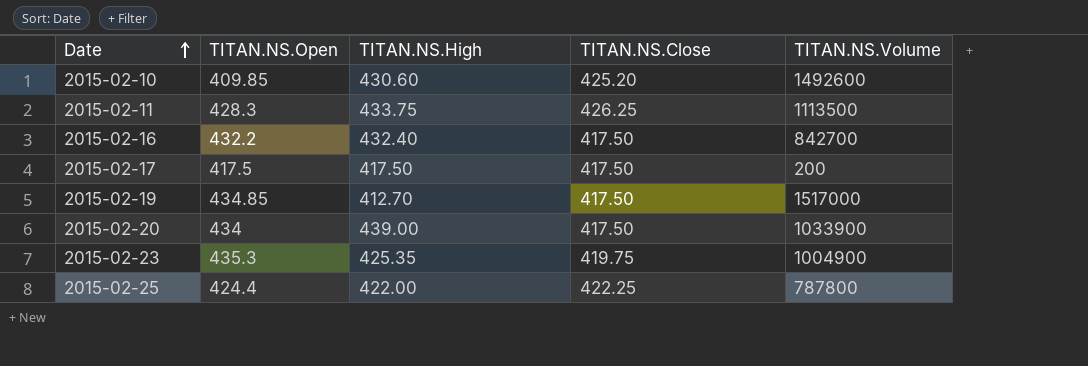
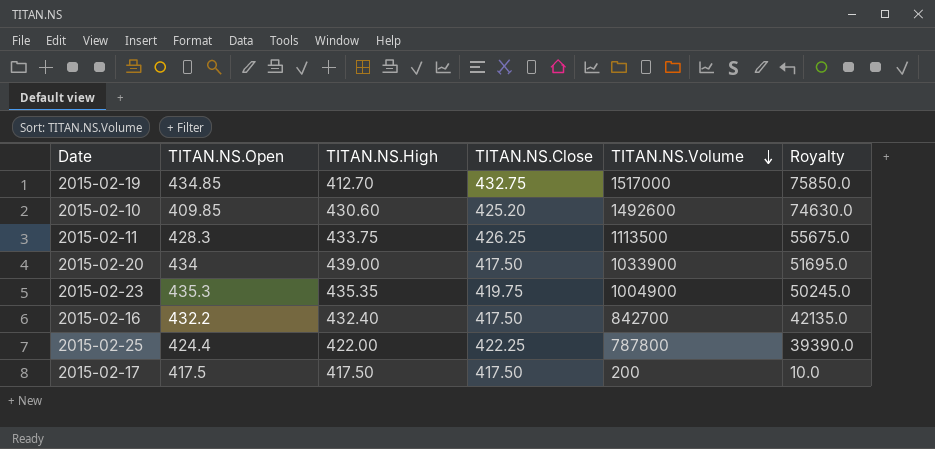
row order: Date ascending -> TITAN.NS.Volume descending
column Royalty | formula: none -> [TITAN.NS.Volume] * 0.05
2015-02-19 | TITAN.NS.Close: 417.50 -> 432.75
2015-02-23 | TITAN.NS.High: 425.35 -> 435.35

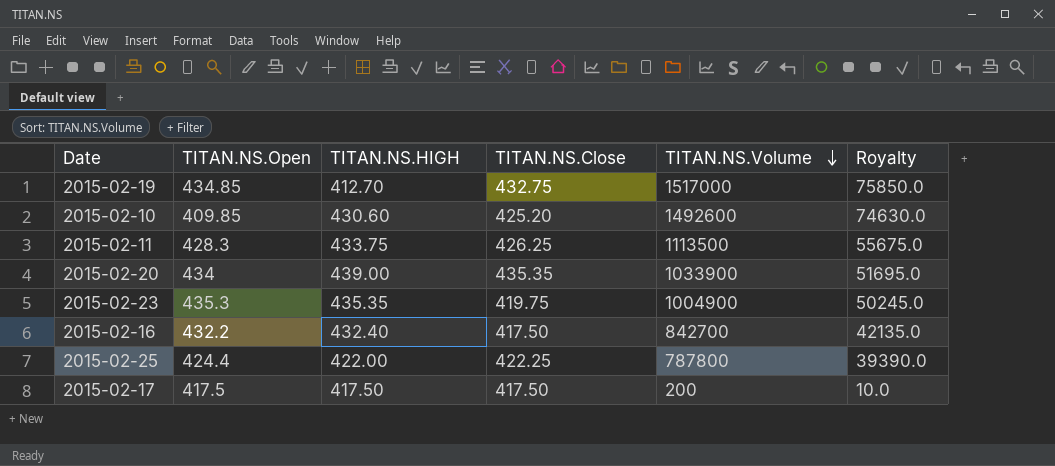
column name: TITAN.NS.High -> TITAN.NS.HIGH
2015-02-20 | TITAN.NS.Close: 417.50 -> 435.35

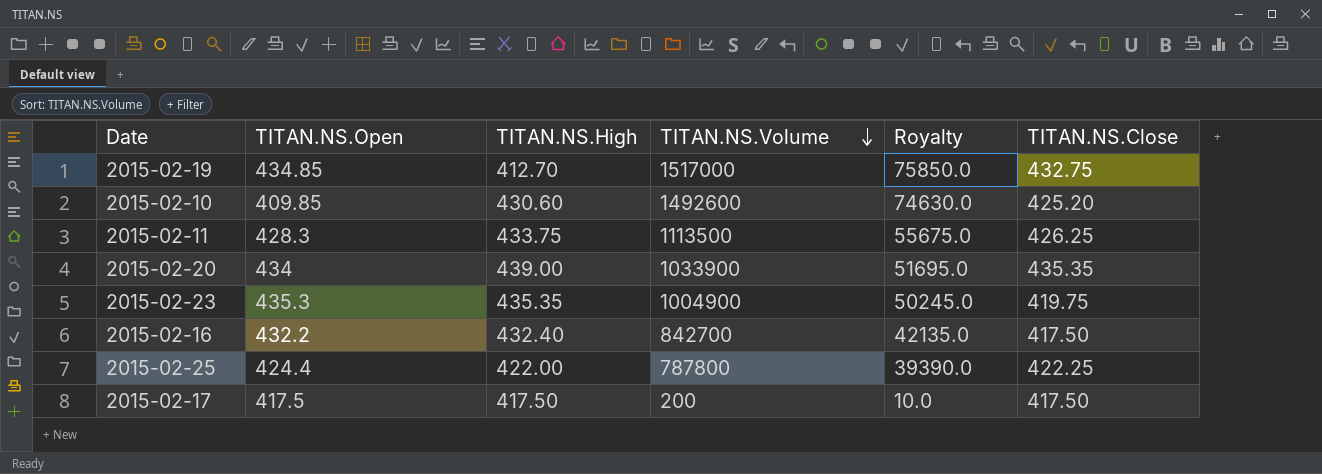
column name: TITAN.NS.HIGH -> TITAN.NS.High
column TITAN.NS.Close | position: 4 -> 6

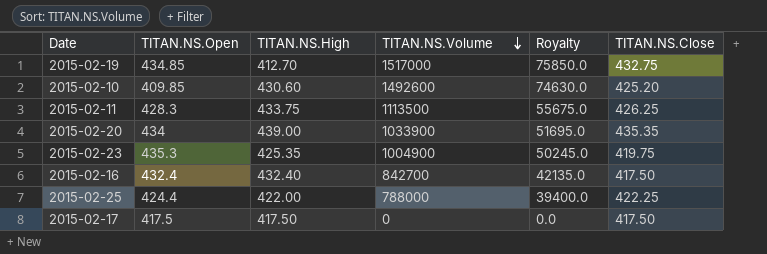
2015-02-23 | TITAN.NS.High: 435.35 -> 425.35
2015-02-16 | TITAN.NS.Open: 432.2 -> 432.4
2015-02-25 | TITAN.NS.Volume: 787800 -> 788000
2015-02-25 | Royalty: 39390.0 -> 39400.0
2015-02-17 | TITAN.NS.Volume: 200 -> 0
2015-02-17 | Royalty: 10.0 -> 0.0

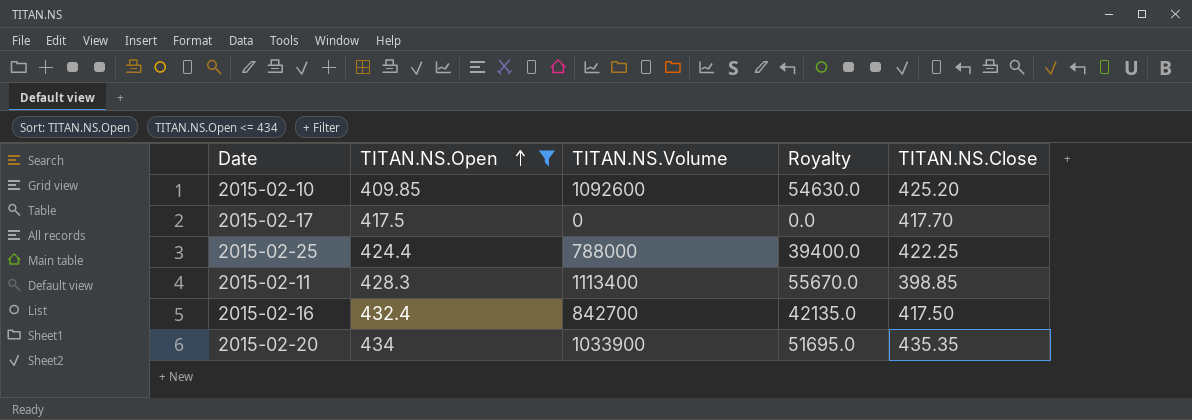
filter: none -> TITAN.NS.Open <= 434
row order: TITAN.NS.Volume descending -> TITAN.NS.Open ascending
column TITAN.NS.High | position: 3 -> none
2015-02-10 | TITAN.NS.Volume: 1492600 -> 1092600
2015-02-10 | Royalty: 74630.0 -> 54630.0
2015-02-17 | TITAN.NS.Close: 417.50 -> 417.70
2015-02-11 | TITAN.NS.Volume: 1113500 -> 1113400
2015-02-11 | Royalty: 55675.0 -> 55670.0
2015-02-11 | TITAN.NS.Close: 426.25 -> 398.85

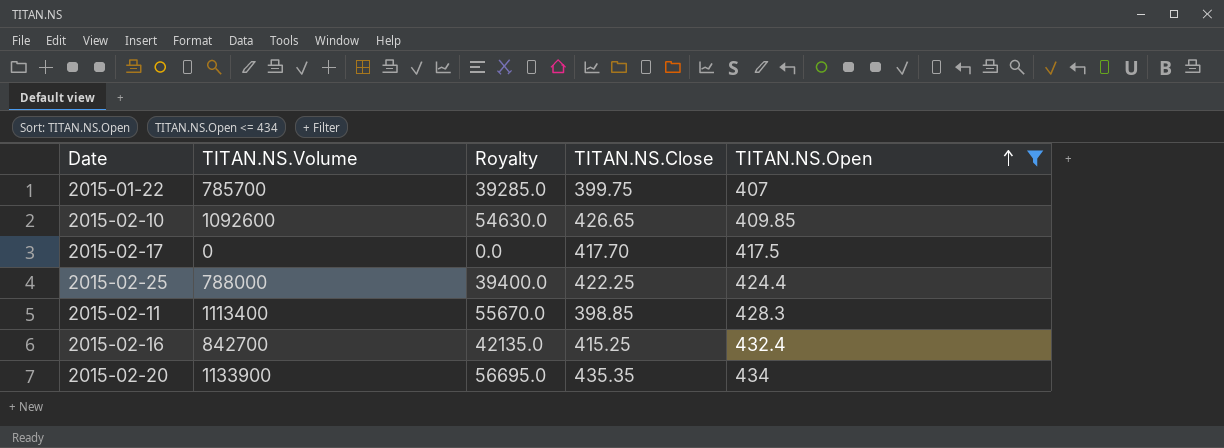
column TITAN.NS.Open | position: 2 -> 5
row 2015-01-22: none -> 785700 | 39285.0 | 399.75 | 407
2015-02-10 | TITAN.NS.Close: 425.20 -> 426.65
2015-02-16 | TITAN.NS.Close: 417.50 -> 415.25
2015-02-20 | TITAN.NS.Volume: 1033900 -> 1133900
2015-02-20 | Royalty: 51695.0 -> 56695.0

